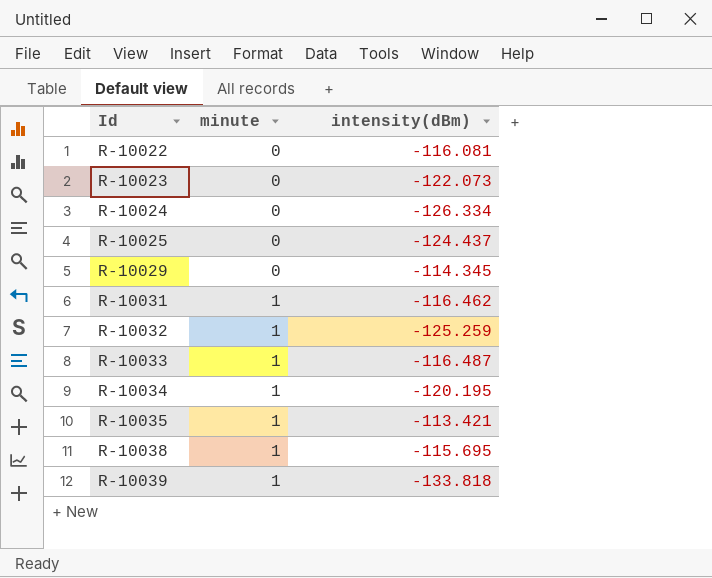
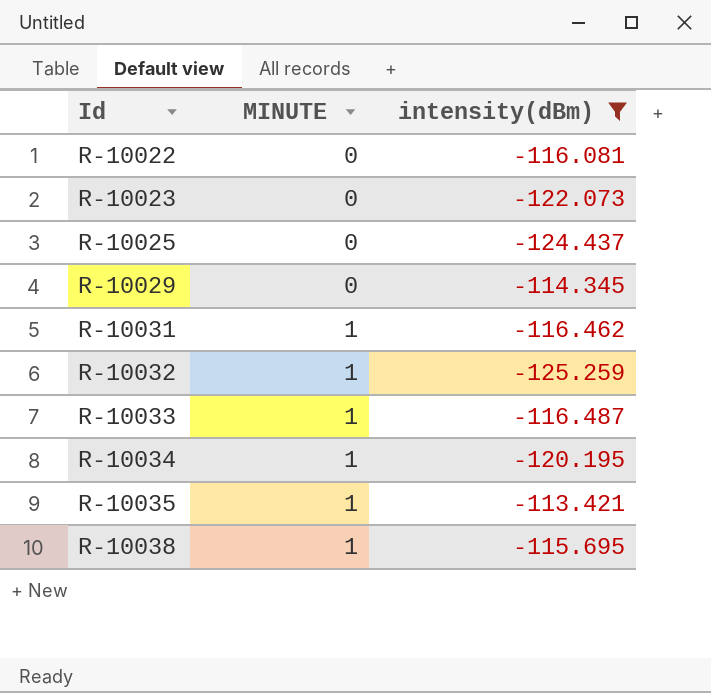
filter: none -> intensity(dBm) >= -125.259
column name: minute -> MINUTE

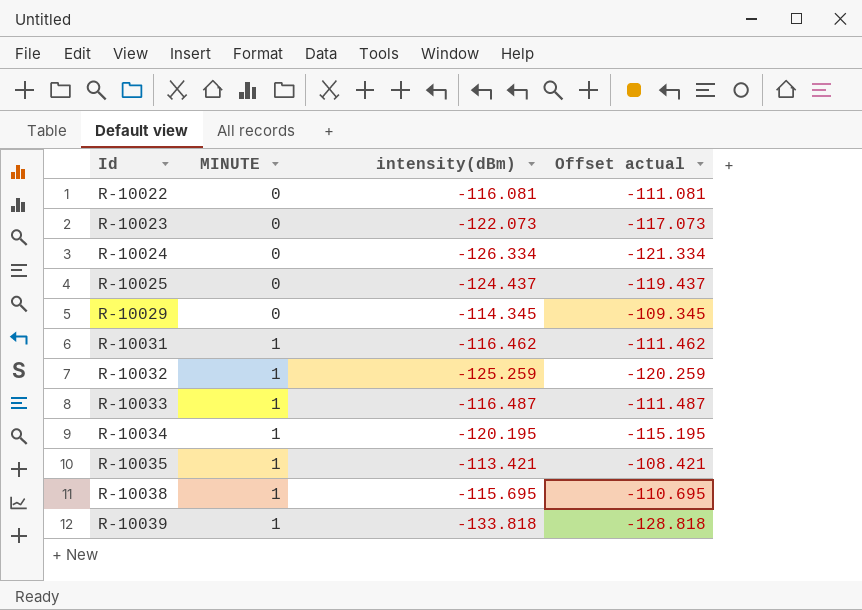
filter: intensity(dBm) >= -125.259 -> none
column Offset actual | formula: none -> [intensity(dBm)] + 5

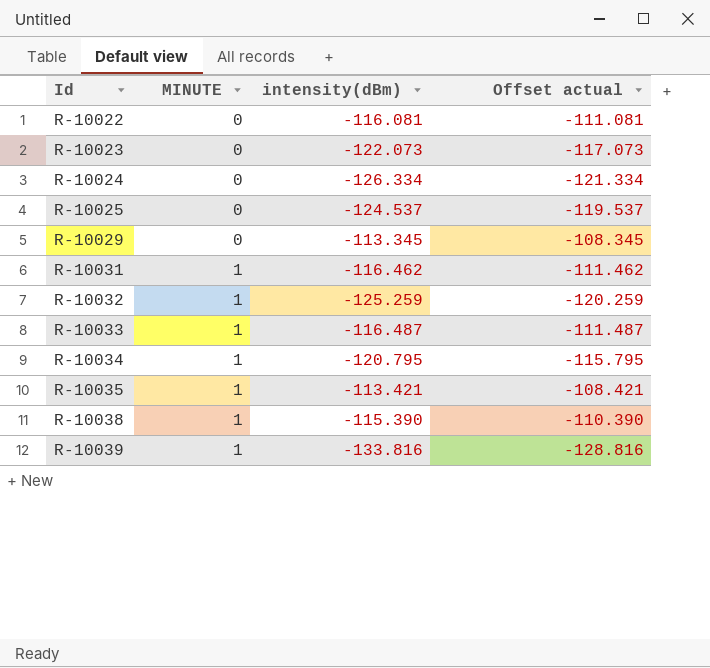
R-10025 | intensity(dBm): -124.437 -> -124.537
R-10025 | Offset actual: -119.437 -> -119.537
R-10029 | intensity(dBm): -114.345 -> -113.345
R-10029 | Offset actual: -109.345 -> -108.345
R-10034 | intensity(dBm): -120.195 -> -120.795
R-10034 | Offset actual: -115.195 -> -115.795
R-10038 | intensity(dBm): -115.695 -> -115.390
R-10038 | Offset actual: -110.695 -> -110.390
R-10039 | intensity(dBm): -133.818 -> -133.816
R-10039 | Offset actual: -128.818 -> -128.816

